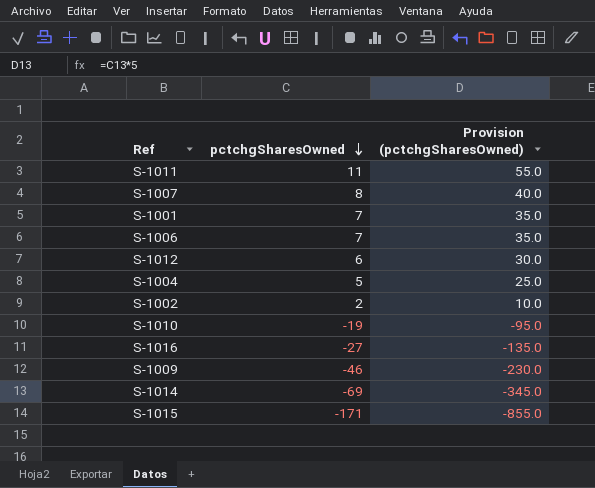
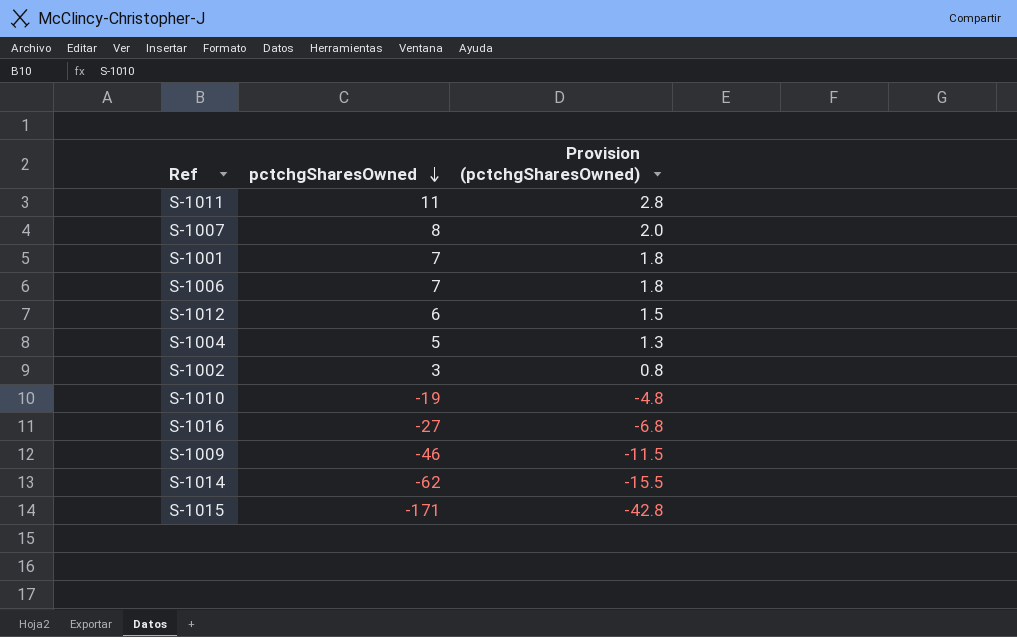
column Provision (pctchgSharesOwned) | formula: [pctchgSharesOwned] * 5 -> [pctchgSharesOwned] * 0.25
S-1002 | pctchgSharesOwned: 2 -> 3
S-1014 | pctchgSharesOwned: -69 -> -62

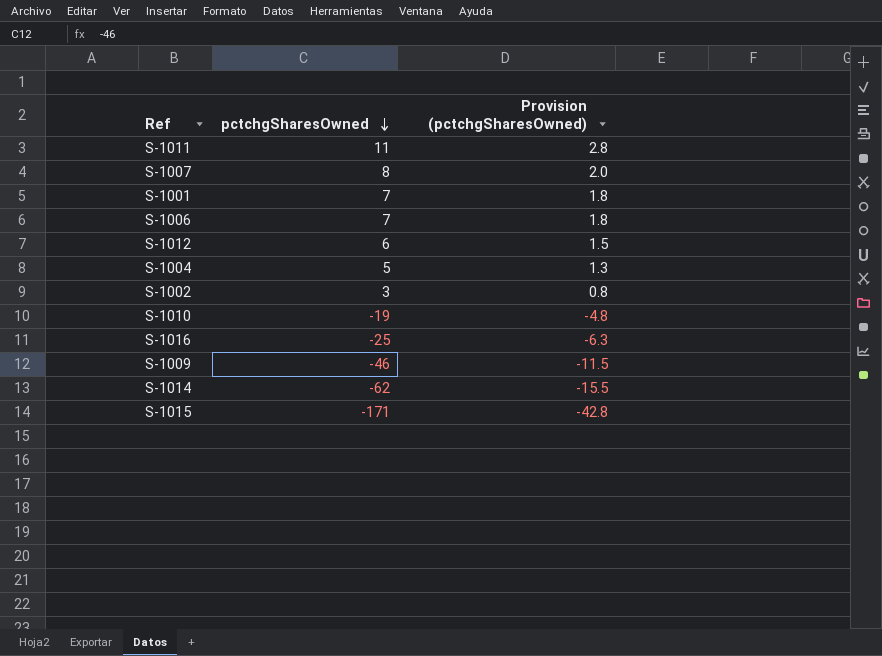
S-1016 | pctchgSharesOwned: -27 -> -25
S-1016 | Provision (pctchgSharesOwned): -6.8 -> -6.3

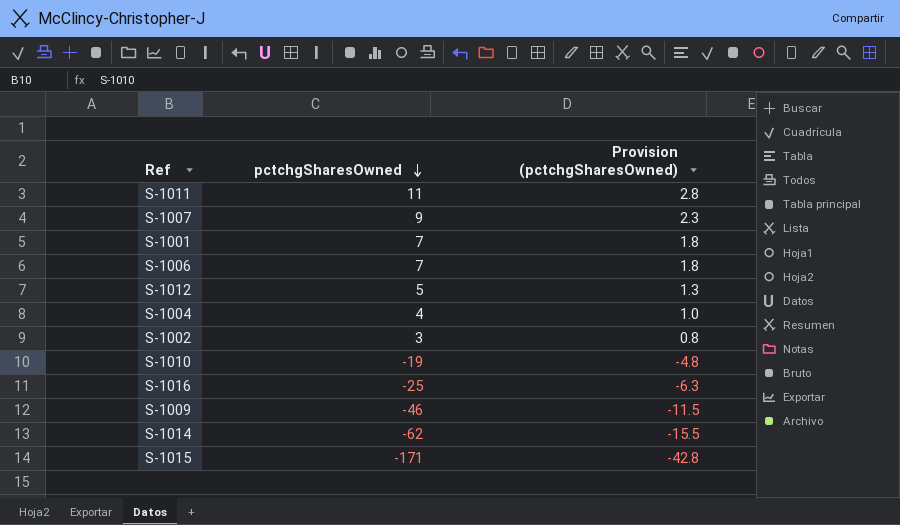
S-1007 | pctchgSharesOwned: 8 -> 9
S-1007 | Provision (pctchgSharesOwned): 2.0 -> 2.3
S-1012 | pctchgSharesOwned: 6 -> 5
S-1012 | Provision (pctchgSharesOwned): 1.5 -> 1.3
S-1004 | pctchgSharesOwned: 5 -> 4
S-1004 | Provision (pctchgSharesOwned): 1.3 -> 1.0

